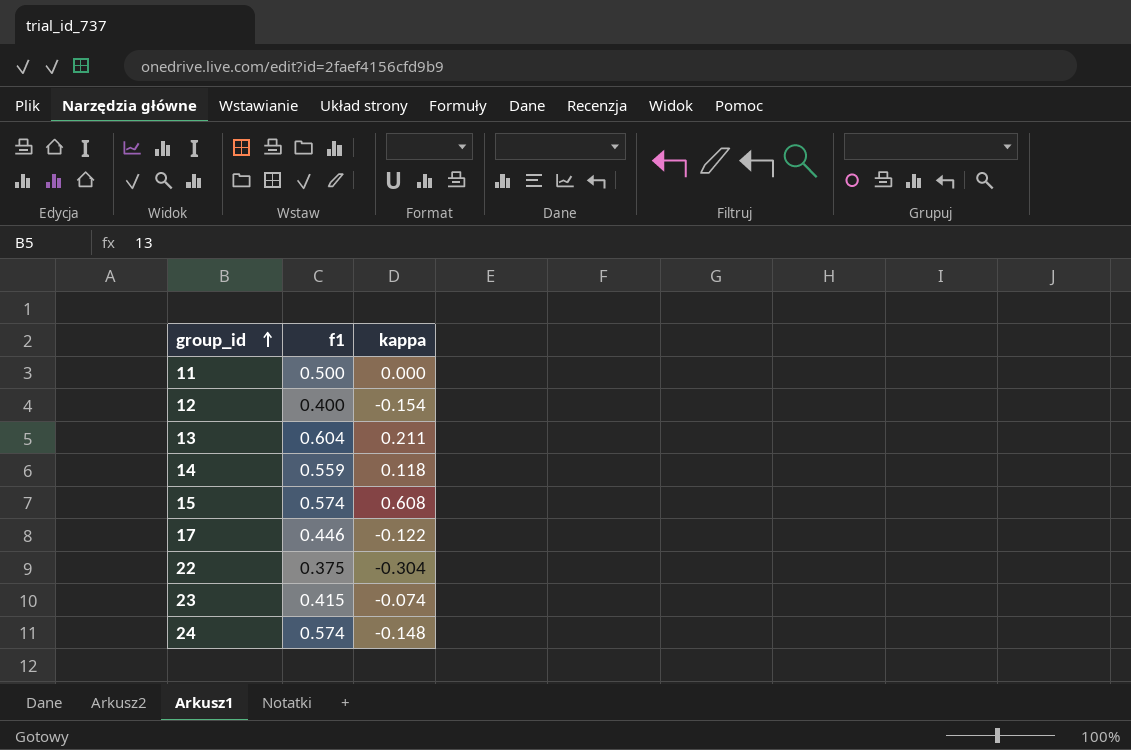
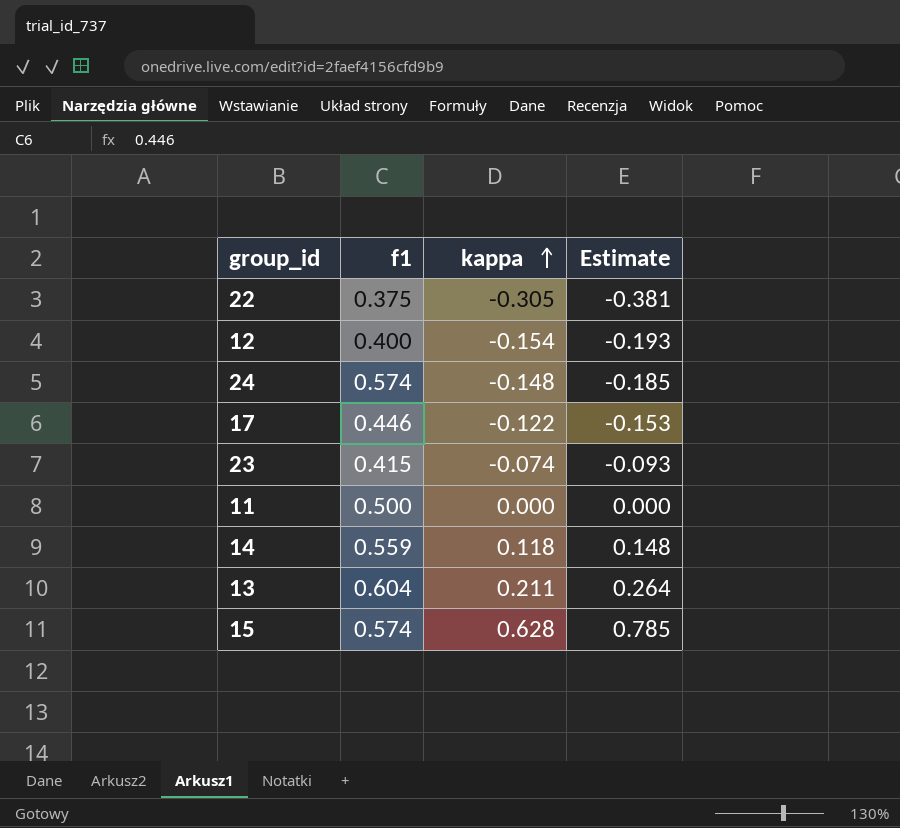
row order: group_id ascending -> kappa ascending
column Estimate | formula: none -> [kappa] * 1.25
22 | kappa: -0.304 -> -0.305
15 | kappa: 0.608 -> 0.628

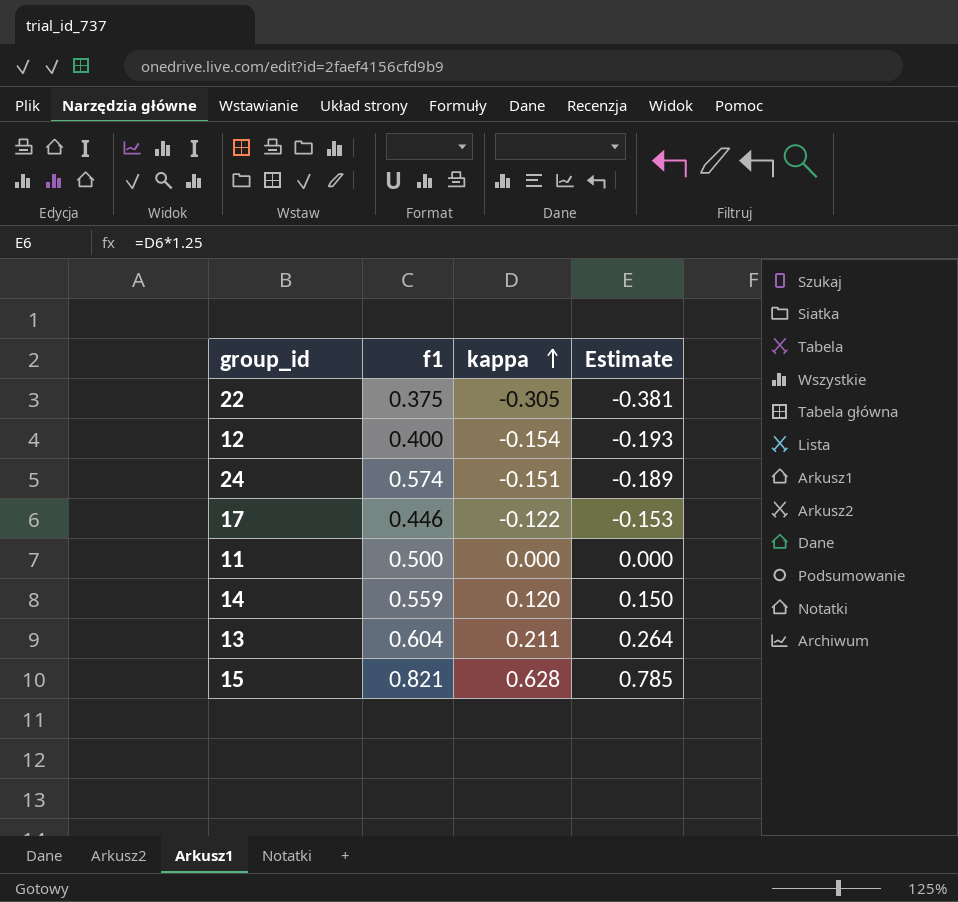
row 23: 0.415 | -0.074 | -0.093 -> none
24 | kappa: -0.148 -> -0.151
24 | Estimate: -0.185 -> -0.189
14 | kappa: 0.118 -> 0.120
14 | Estimate: 0.148 -> 0.150
15 | f1: 0.574 -> 0.821

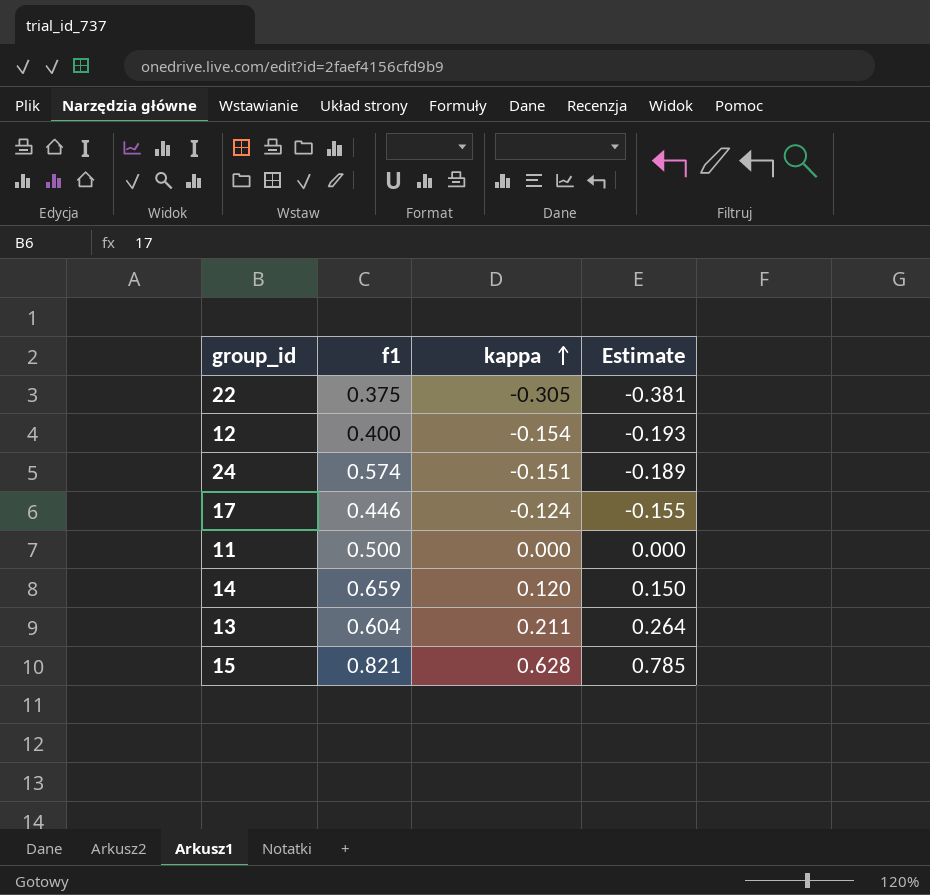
17 | kappa: -0.122 -> -0.124
17 | Estimate: -0.153 -> -0.155
14 | f1: 0.559 -> 0.659

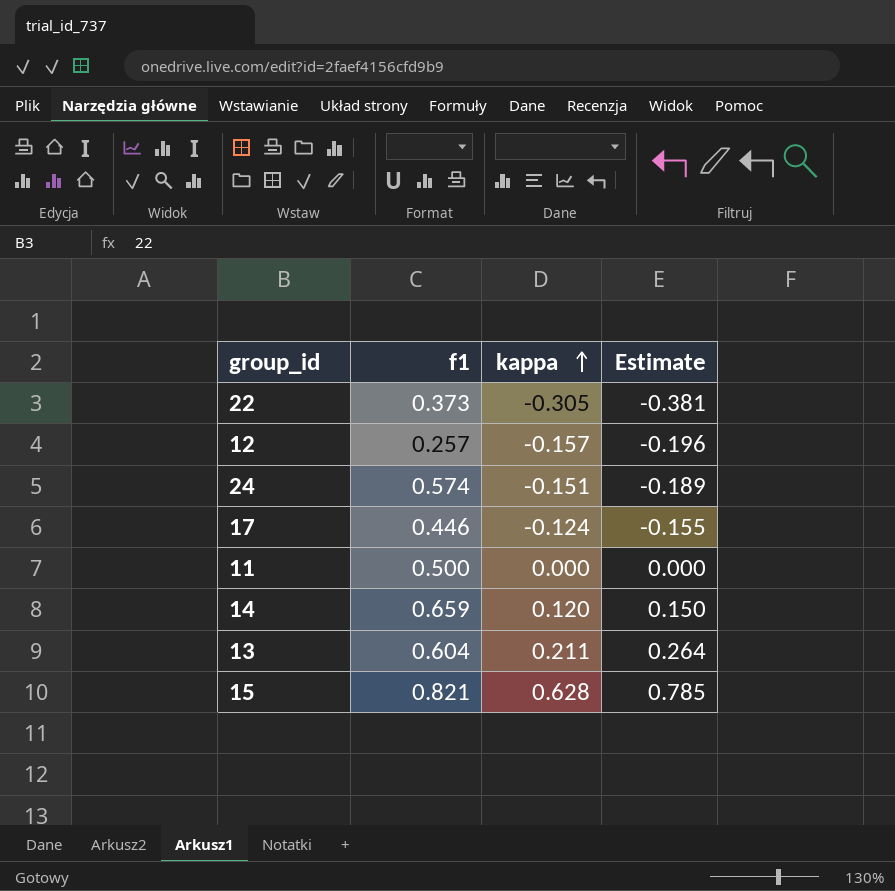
22 | f1: 0.375 -> 0.373
12 | f1: 0.400 -> 0.257
12 | kappa: -0.154 -> -0.157
12 | Estimate: -0.193 -> -0.196

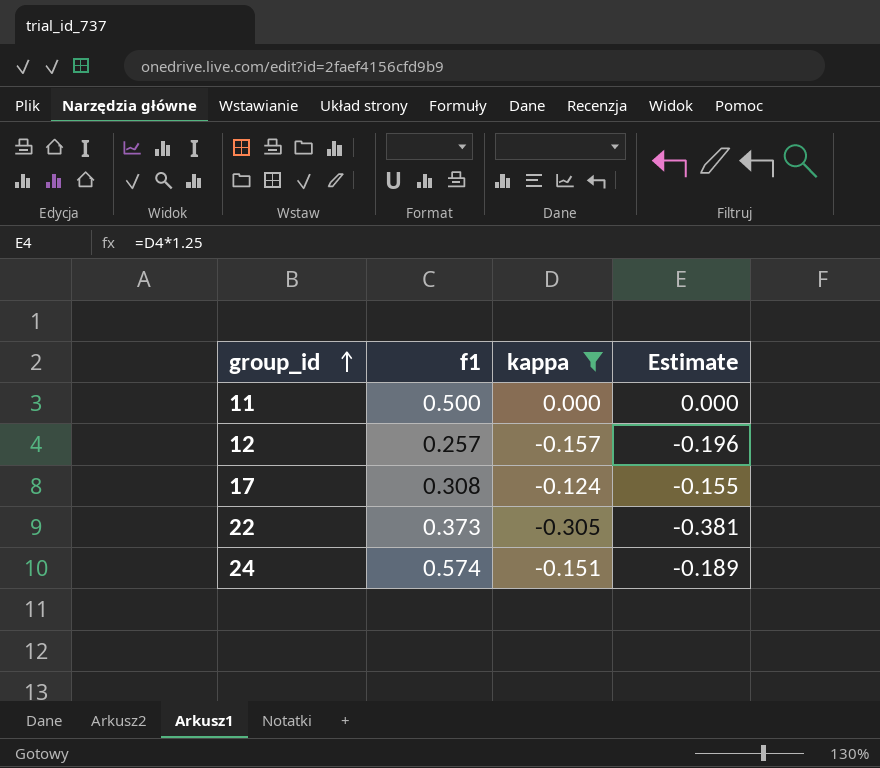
filter: none -> kappa <= 0.000
row order: kappa ascending -> group_id ascending
17 | f1: 0.446 -> 0.308

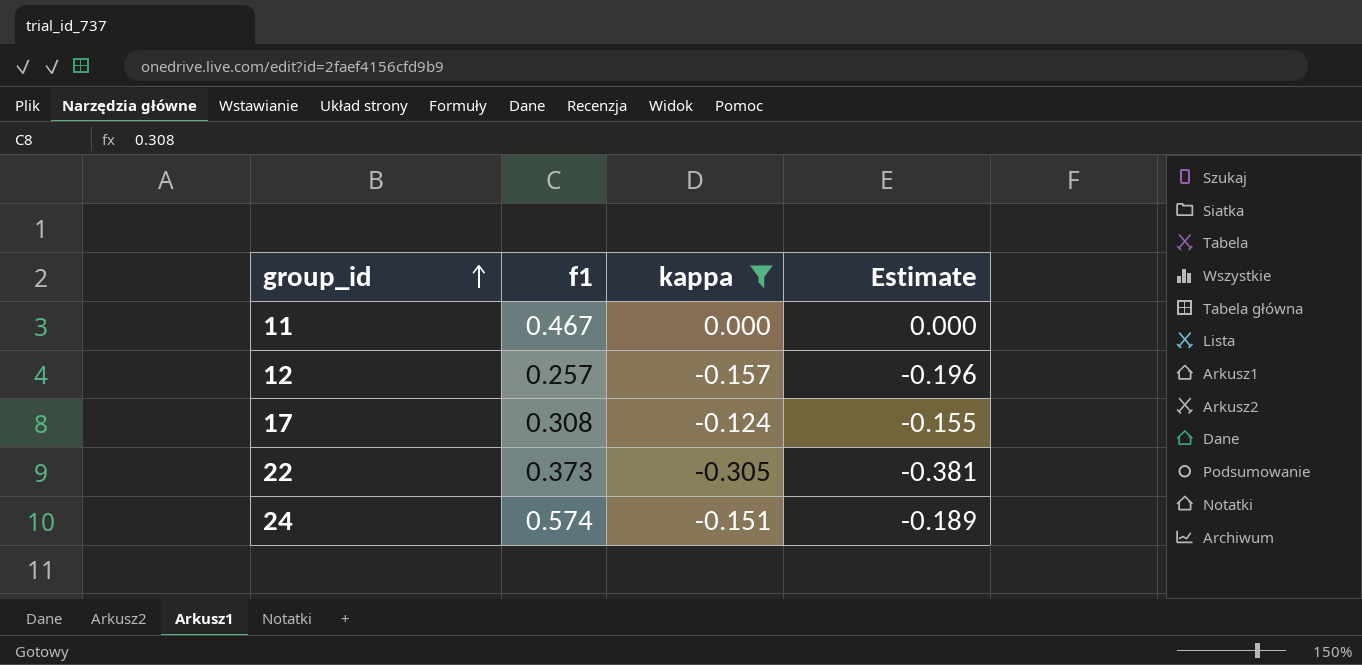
11 | f1: 0.500 -> 0.467

